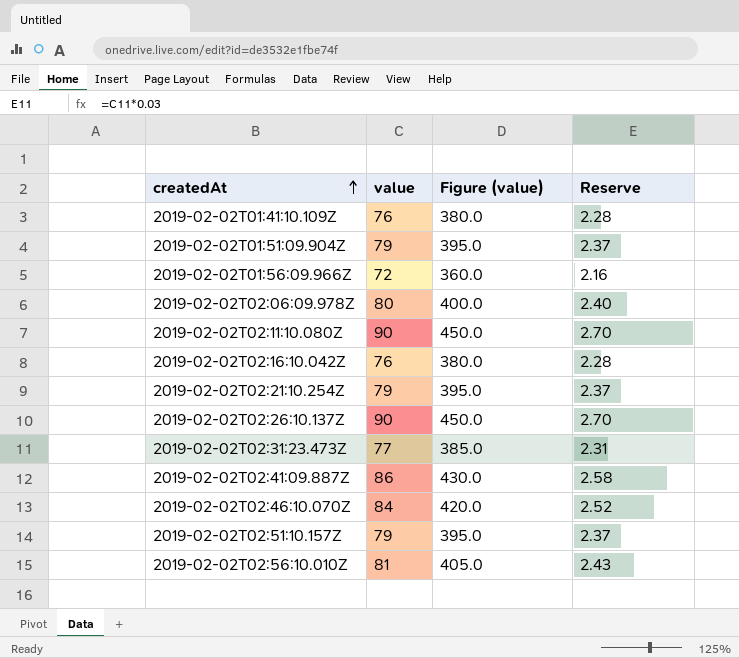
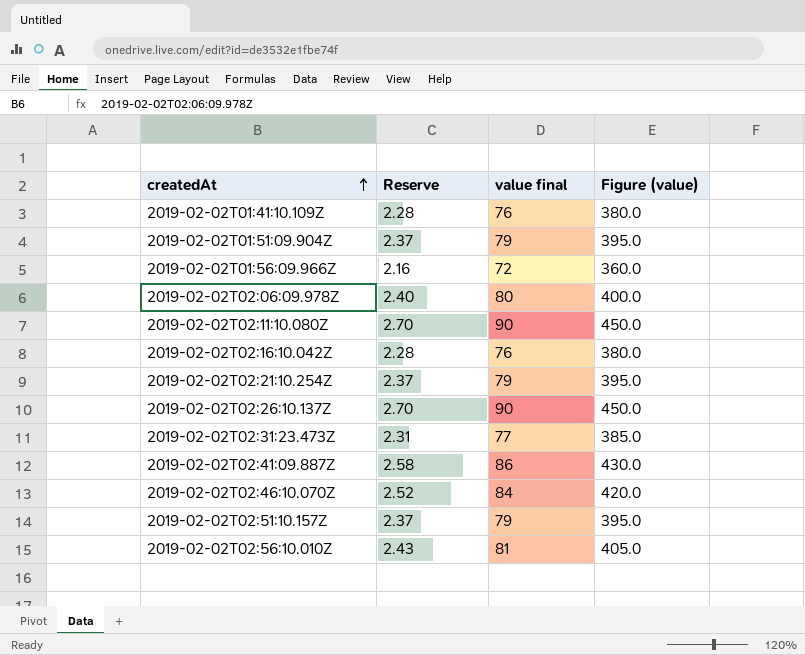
column Reserve | position: 4 -> 2
column name: value -> value final

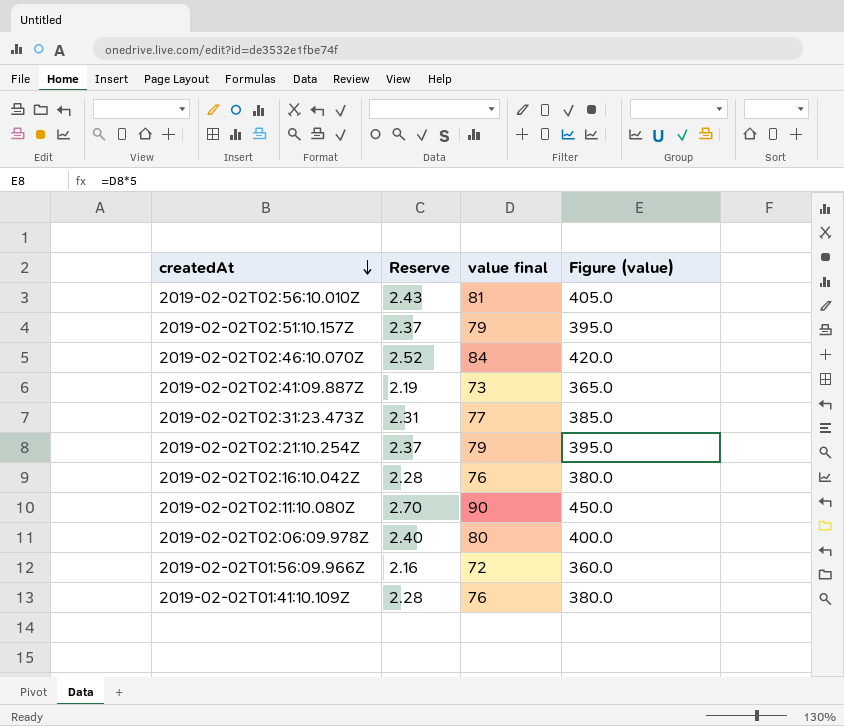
row order: createdAt ascending -> createdAt descending
row 2019-02-02T01:51:09.904Z: 2.37 | 79 | 395.0 -> none
row 2019-02-02T02:26:10.137Z: 2.70 | 90 | 450.0 -> none
2019-02-02T02:41:09.887Z | Reserve: 2.58 -> 2.19
2019-02-02T02:41:09.887Z | value final: 86 -> 73
2019-02-02T02:41:09.887Z | Figure (value): 430.0 -> 365.0

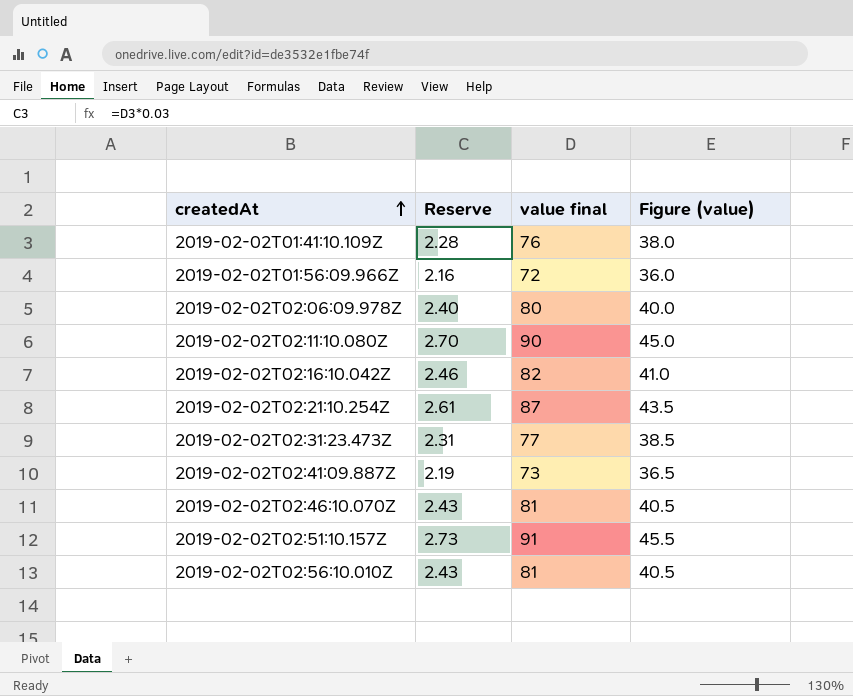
row order: createdAt descending -> createdAt ascending
column Figure (value) | formula: [value final] * 5 -> [value final] * 0.5
2019-02-02T02:16:10.042Z | Reserve: 2.28 -> 2.46
2019-02-02T02:16:10.042Z | value final: 76 -> 82
2019-02-02T02:21:10.254Z | Reserve: 2.37 -> 2.61
2019-02-02T02:21:10.254Z | value final: 79 -> 87
2019-02-02T02:46:10.070Z | Reserve: 2.52 -> 2.43
2019-02-02T02:46:10.070Z | value final: 84 -> 81
2019-02-02T02:51:10.157Z | Reserve: 2.37 -> 2.73
2019-02-02T02:51:10.157Z | value final: 79 -> 91

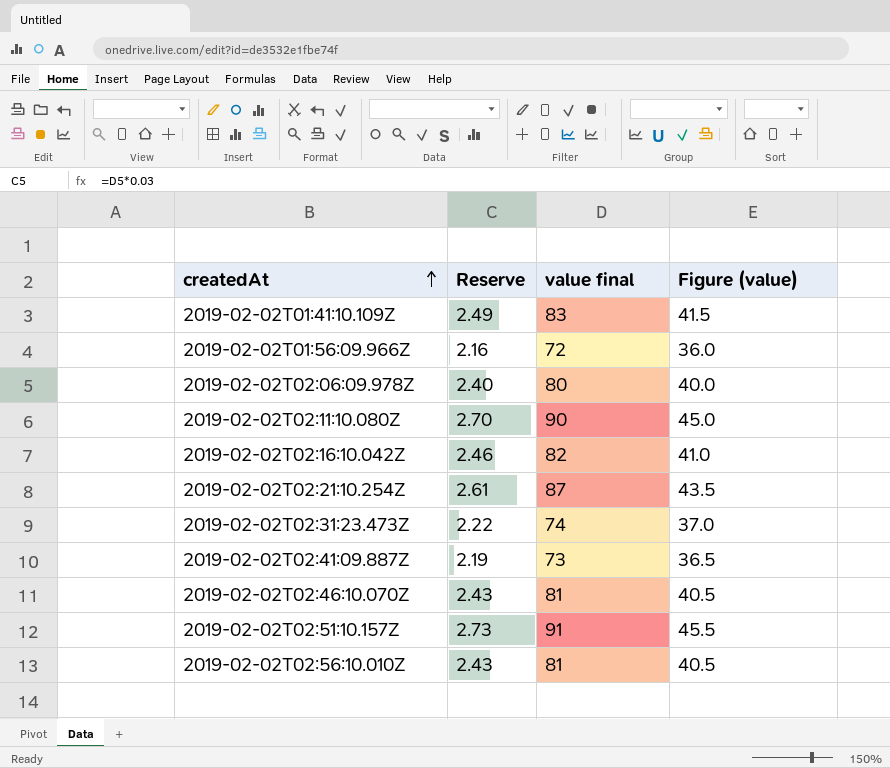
2019-02-02T01:41:10.109Z | Reserve: 2.28 -> 2.49
2019-02-02T01:41:10.109Z | value final: 76 -> 83
2019-02-02T01:41:10.109Z | Figure (value): 38.0 -> 41.5
2019-02-02T02:31:23.473Z | Reserve: 2.31 -> 2.22
2019-02-02T02:31:23.473Z | value final: 77 -> 74
2019-02-02T02:31:23.473Z | Figure (value): 38.5 -> 37.0

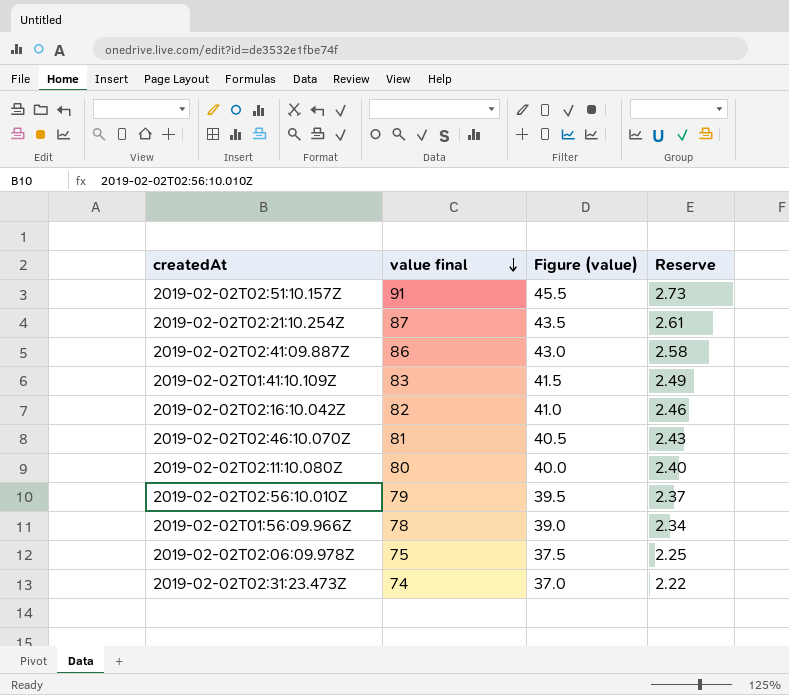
row order: createdAt ascending -> value final descending
column Reserve | position: 2 -> 4
2019-02-02T02:41:09.887Z | value final: 73 -> 86
2019-02-02T02:41:09.887Z | Figure (value): 36.5 -> 43.0
2019-02-02T02:41:09.887Z | Reserve: 2.19 -> 2.58
2019-02-02T02:11:10.080Z | value final: 90 -> 80
2019-02-02T02:11:10.080Z | Figure (value): 45.0 -> 40.0
2019-02-02T02:11:10.080Z | Reserve: 2.70 -> 2.40
2019-02-02T02:56:10.010Z | value final: 81 -> 79
2019-02-02T02:56:10.010Z | Figure (value): 40.5 -> 39.5
2019-02-02T02:56:10.010Z | Reserve: 2.43 -> 2.37
2019-02-02T01:56:09.966Z | value final: 72 -> 78
2019-02-02T01:56:09.966Z | Figure (value): 36.0 -> 39.0
2019-02-02T01:56:09.966Z | Reserve: 2.16 -> 2.34
2019-02-02T02:06:09.978Z | value final: 80 -> 75
2019-02-02T02:06:09.978Z | Figure (value): 40.0 -> 37.5
2019-02-02T02:06:09.978Z | Reserve: 2.40 -> 2.25

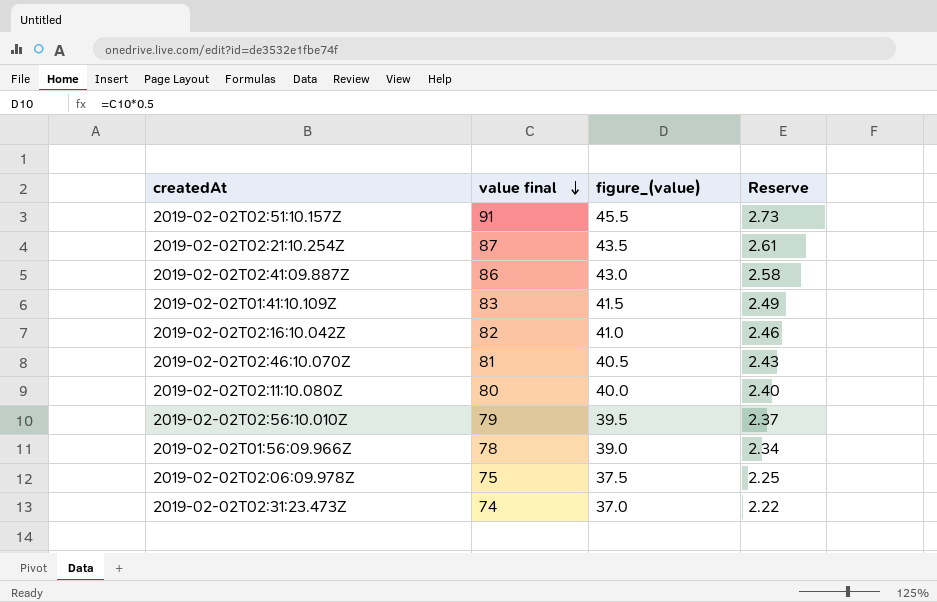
column name: Figure (value) -> figure_(value)

